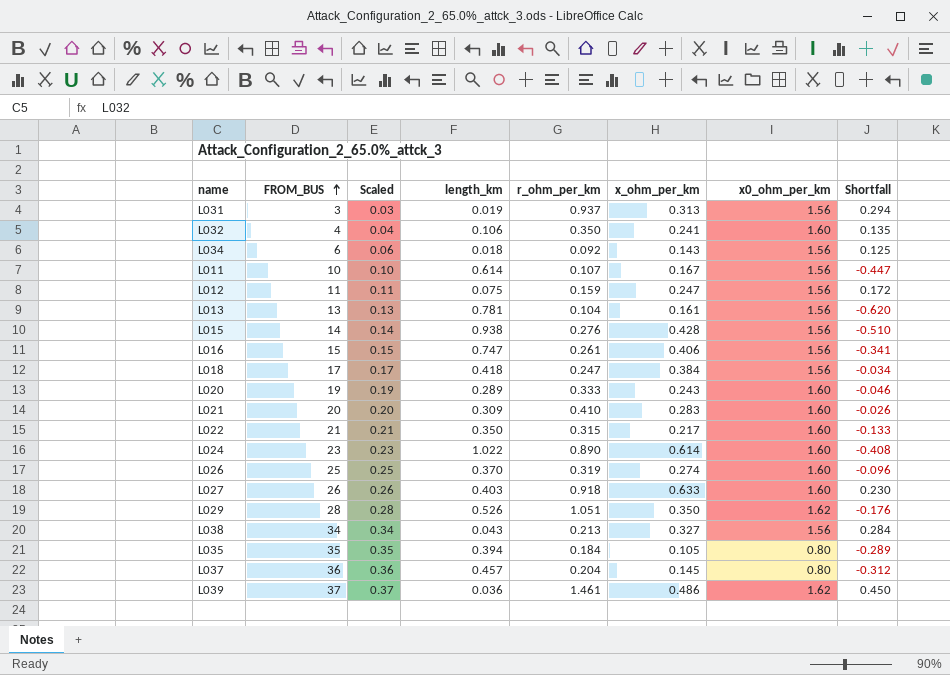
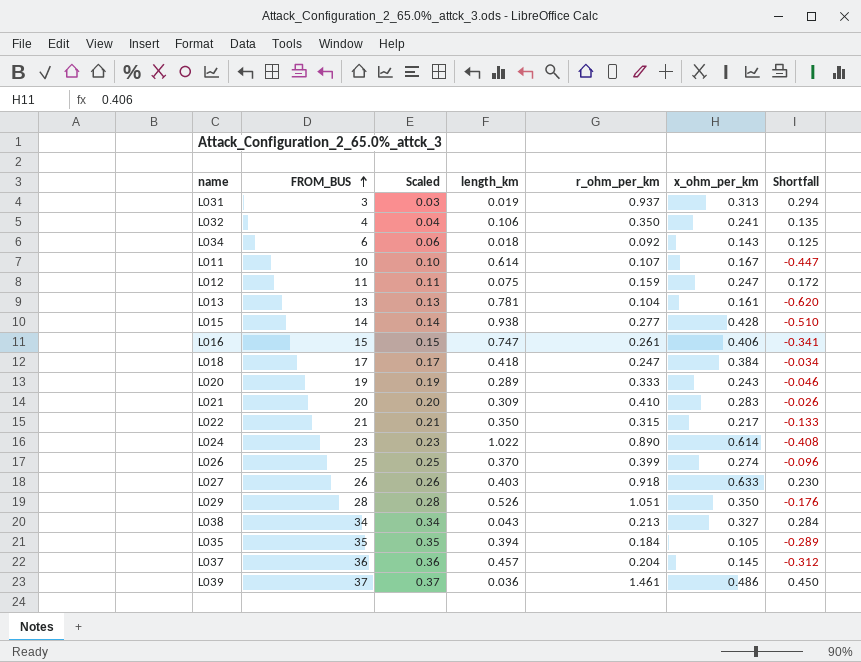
column x0_ohm_per_km | position: 7 -> none
L015 | r_ohm_per_km: 0.276 -> 0.277
L026 | r_ohm_per_km: 0.319 -> 0.399

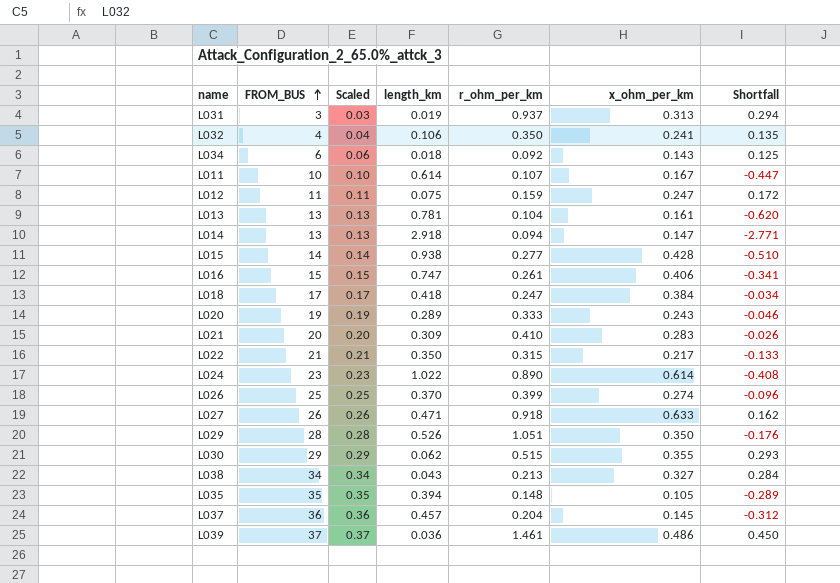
row L014: none -> 13 | 0.13 | 2.918 | 0.094 | 0.147 | -2.771
L027 | length_km: 0.403 -> 0.471
L027 | Shortfall: 0.230 -> 0.162
row L030: none -> 29 | 0.29 | 0.062 | 0.515 | 0.355 | 0.293
L035 | r_ohm_per_km: 0.184 -> 0.148

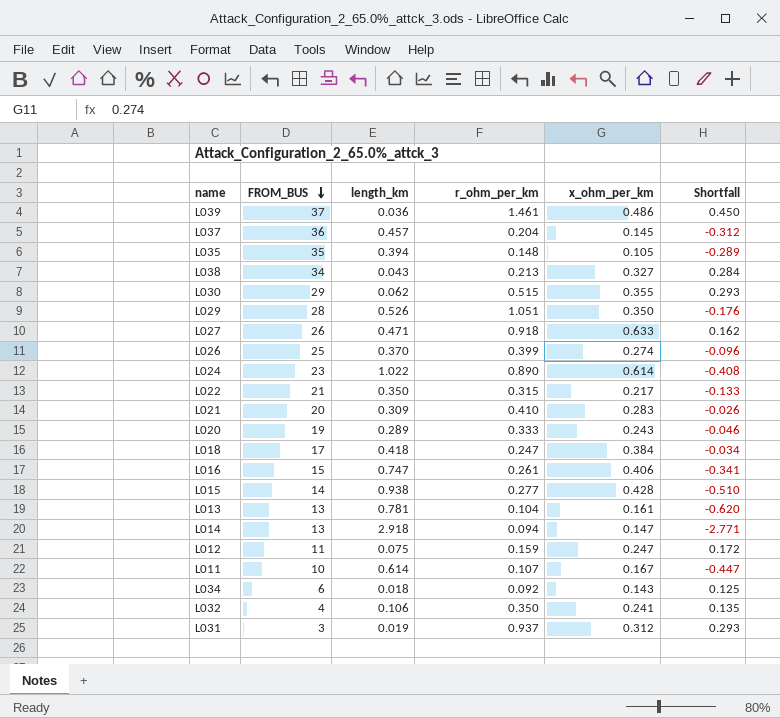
row order: FROM_BUS ascending -> FROM_BUS descending
column Scaled | formula: [FROM_BUS] * 0.01 -> none
L031 | x_ohm_per_km: 0.313 -> 0.312
L031 | Shortfall: 0.294 -> 0.293

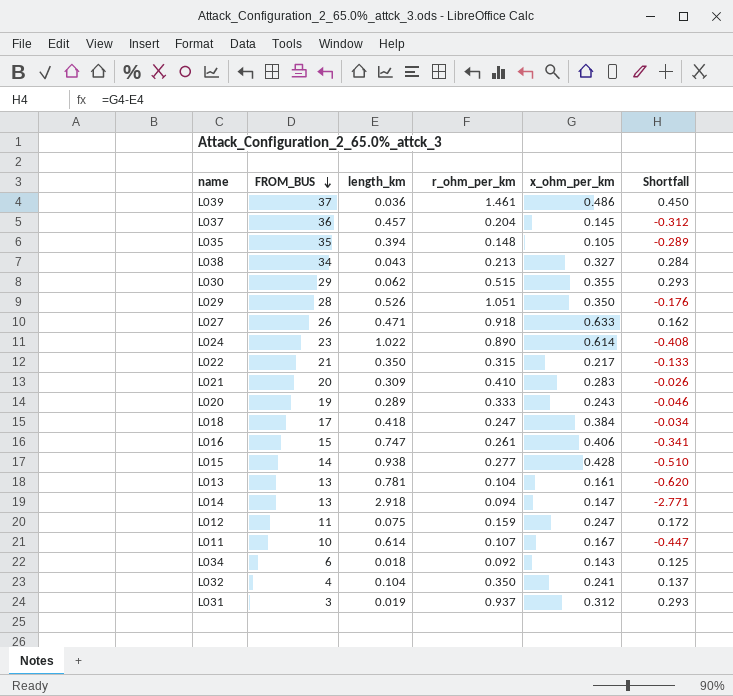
row L026: 25 | 0.370 | 0.399 | 0.274 | -0.096 -> none
L032 | length_km: 0.106 -> 0.104
L032 | Shortfall: 0.135 -> 0.137

